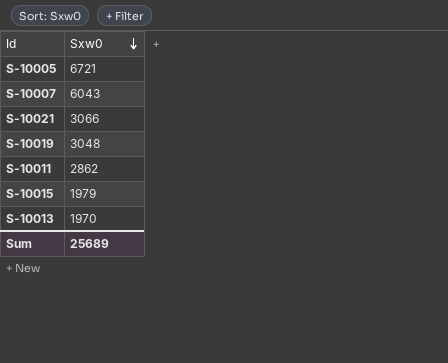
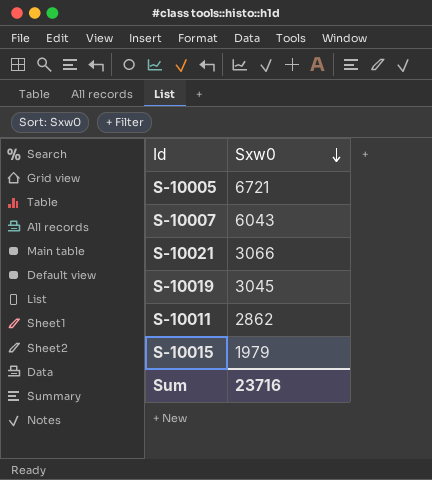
row S-10013: 1970 -> none
S-10019 | Sxw0: 3048 -> 3045
Sum | Sxw0: 25689 -> 23716

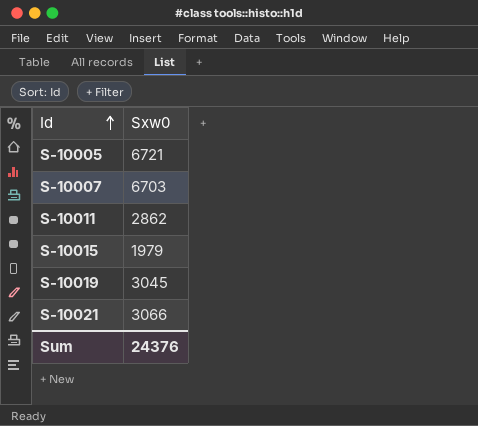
row order: Sxw0 descending -> Id ascending
S-10007 | Sxw0: 6043 -> 6703
Sum | Sxw0: 23716 -> 24376

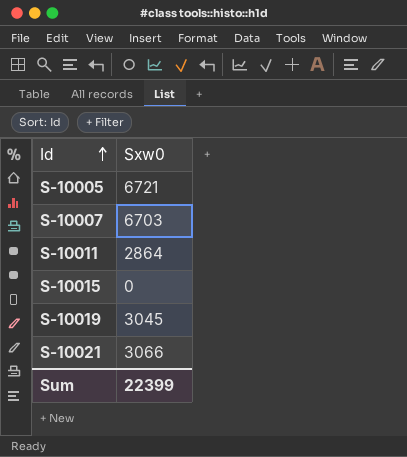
S-10011 | Sxw0: 2862 -> 2864
S-10015 | Sxw0: 1979 -> 0
Sum | Sxw0: 24376 -> 22399

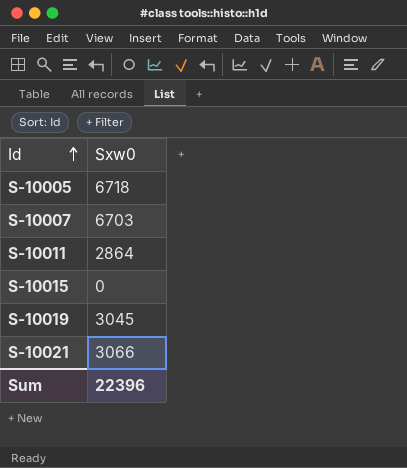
S-10005 | Sxw0: 6721 -> 6718
Sum | Sxw0: 22399 -> 22396

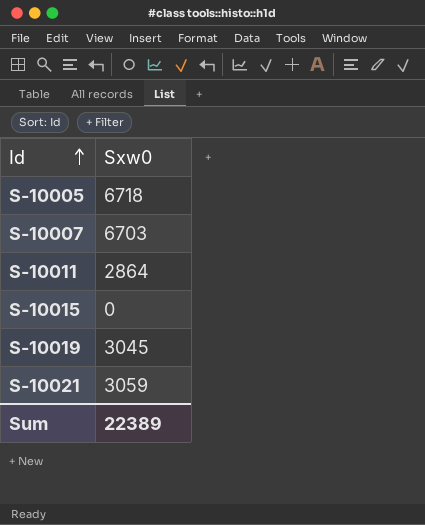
S-10021 | Sxw0: 3066 -> 3059
Sum | Sxw0: 22396 -> 22389

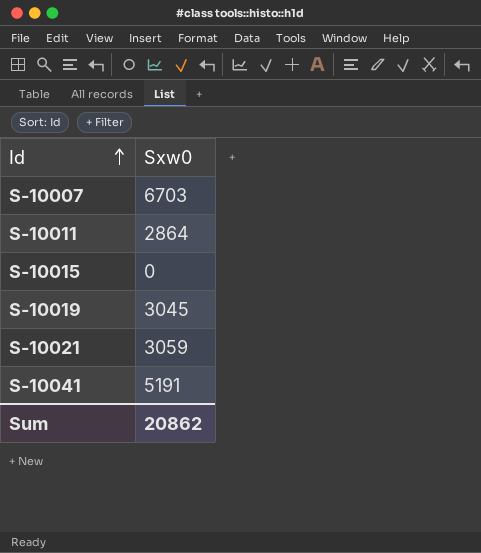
row S-10005: 6718 -> none
row S-10041: none -> 5191
Sum | Sxw0: 22389 -> 20862

